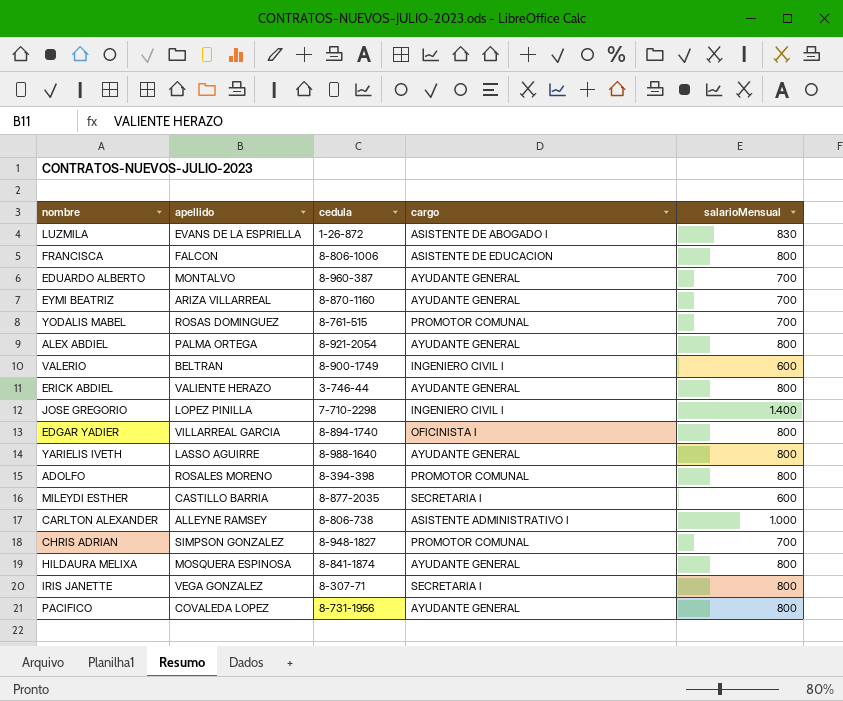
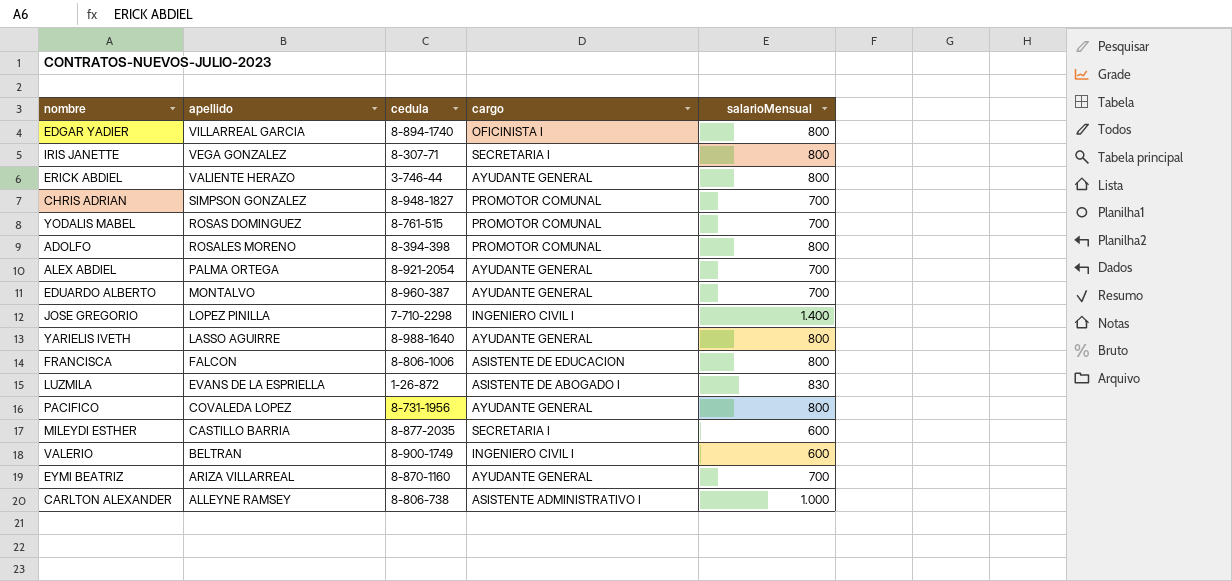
row order: none -> apellido descending
row HILDAURA MELIXA: MOSQUERA ESPINOSA | 8-841-1874 | AYUDANTE GENERAL | 800 -> none
ALEX ABDIEL | salarioMensual: 800 -> 700

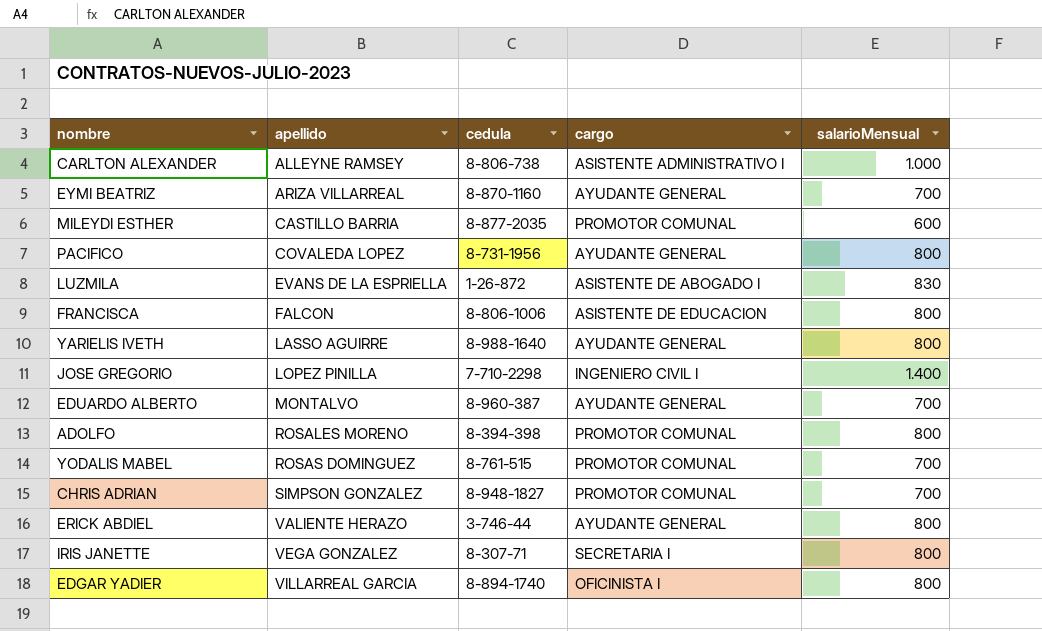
row order: apellido descending -> apellido ascending
row ALEX ABDIEL: PALMA ORTEGA | 8-921-2054 | AYUDANTE GENERAL | 700 -> none
row VALERIO: BELTRAN | 8-900-1749 | INGENIERO CIVIL I | 600 -> none
MILEYDI ESTHER | cargo: SECRETARIA I -> PROMOTOR COMUNAL

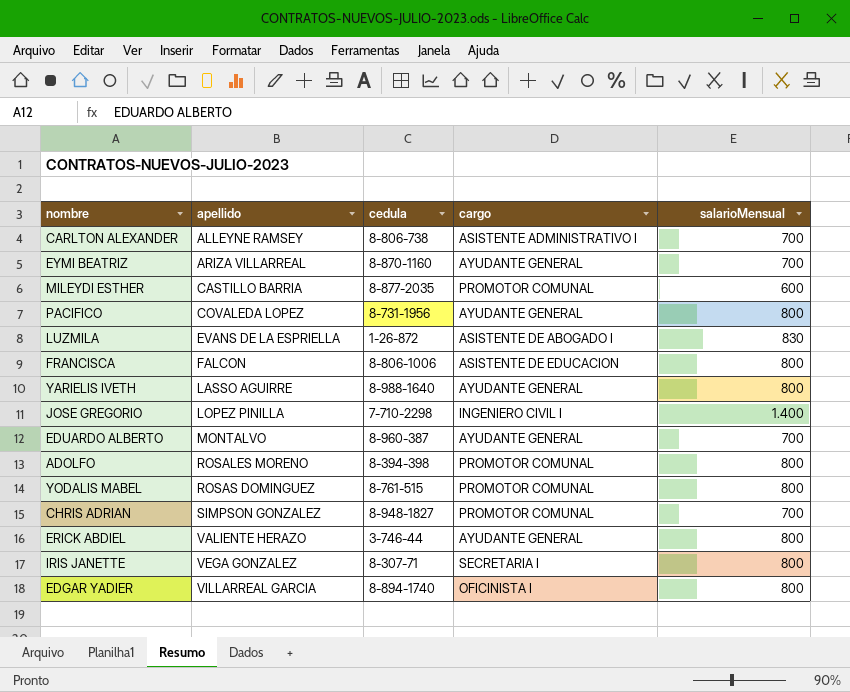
CARLTON ALEXANDER | salarioMensual: 1.000 -> 700
YODALIS MABEL | salarioMensual: 700 -> 800

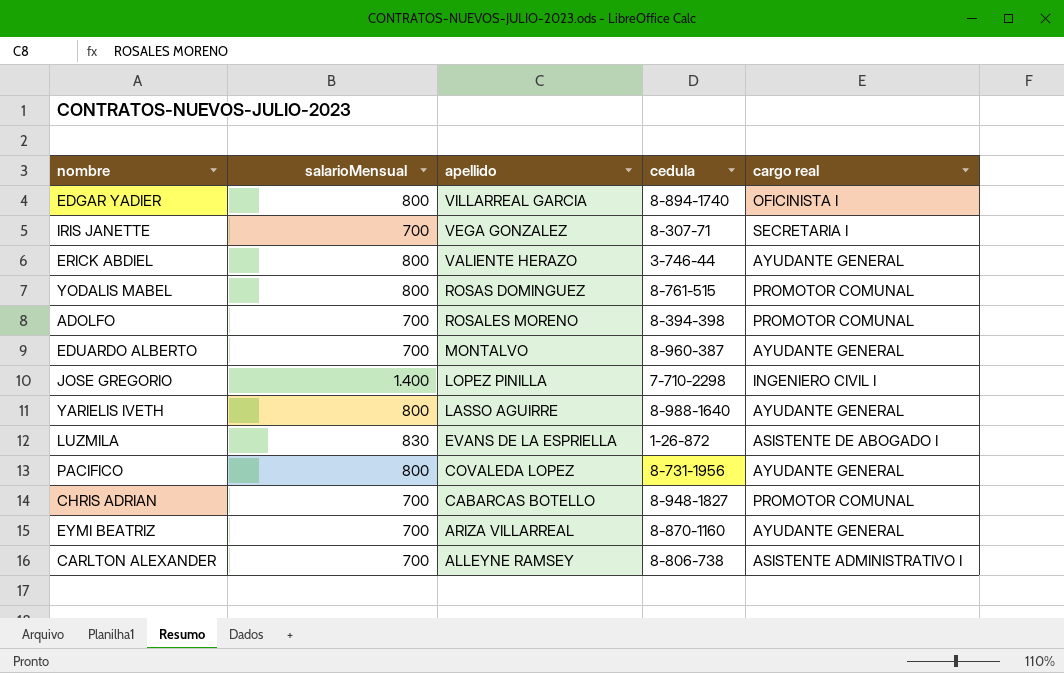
row order: apellido ascending -> apellido descending
column salarioMensual | position: 5 -> 2
column name: cargo -> cargo real
row MILEYDI ESTHER: CASTILLO BARRIA | 8-877-2035 | PROMOTOR COMUNAL | 600 -> none
row FRANCISCA: FALCON | 8-806-1006 | ASISTENTE DE EDUCACION | 800 -> none
IRIS JANETTE | salarioMensual: 800 -> 700
ADOLFO | salarioMensual: 800 -> 700
CHRIS ADRIAN | apellido: SIMPSON GONZALEZ -> CABARCAS BOTELLO

